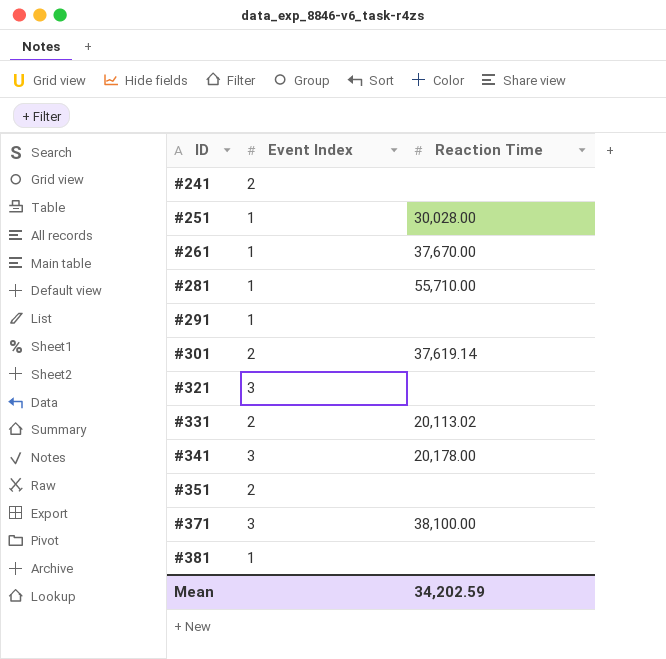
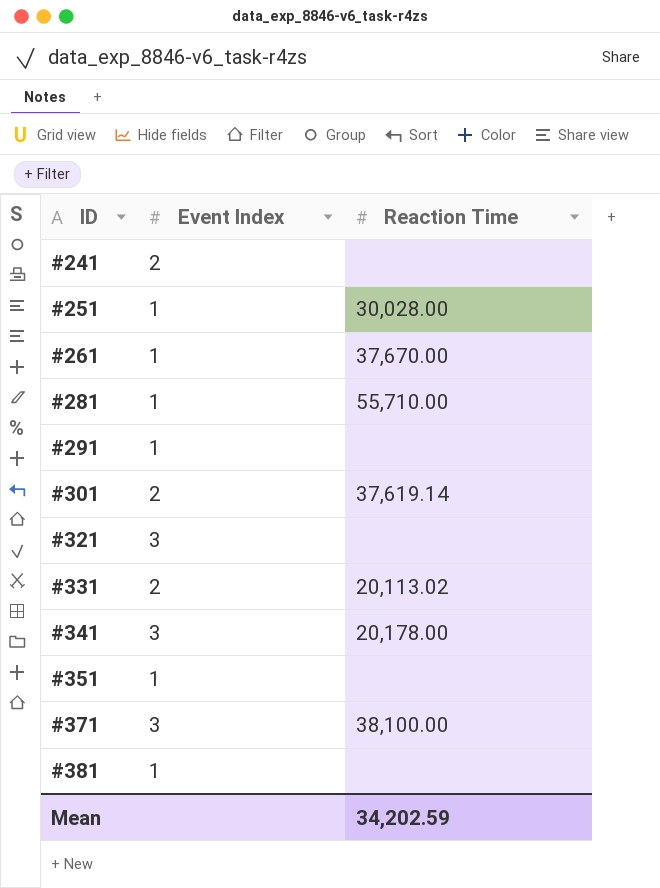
#351 | Event Index: 2 -> 1

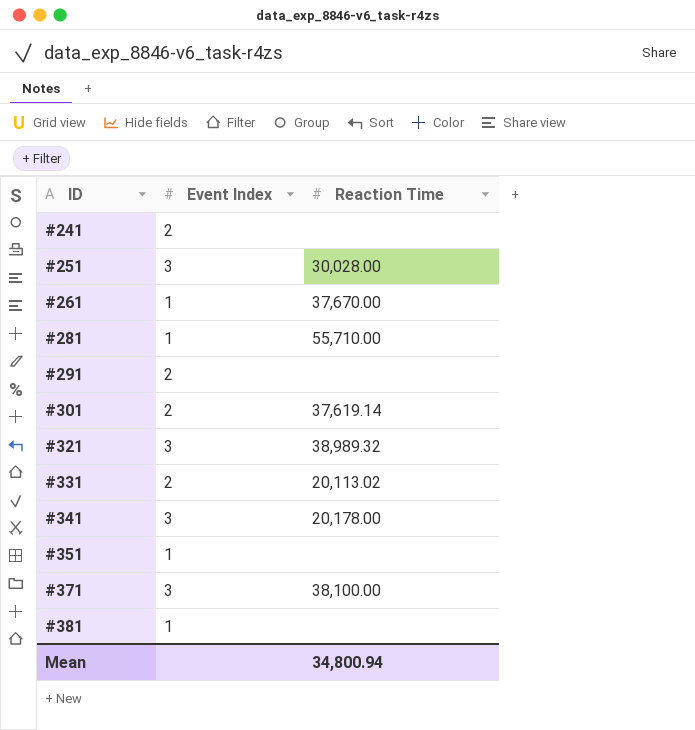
#251 | Event Index: 1 -> 3
#291 | Event Index: 1 -> 2
#321 | Reaction Time: none -> 38,989.32
Mean | Reaction Time: 34,202.59 -> 34,800.94

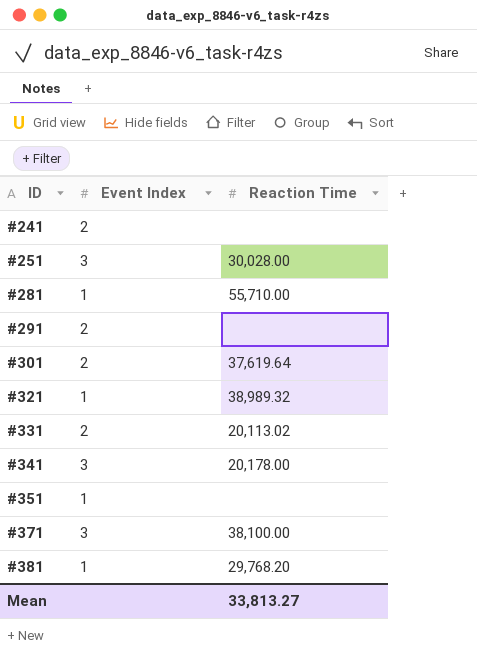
row #261: 1 | 37,670.00 -> none
#301 | Reaction Time: 37,619.14 -> 37,619.64
#321 | Event Index: 3 -> 1
#381 | Reaction Time: none -> 29,768.20
Mean | Reaction Time: 34,800.94 -> 33,813.27

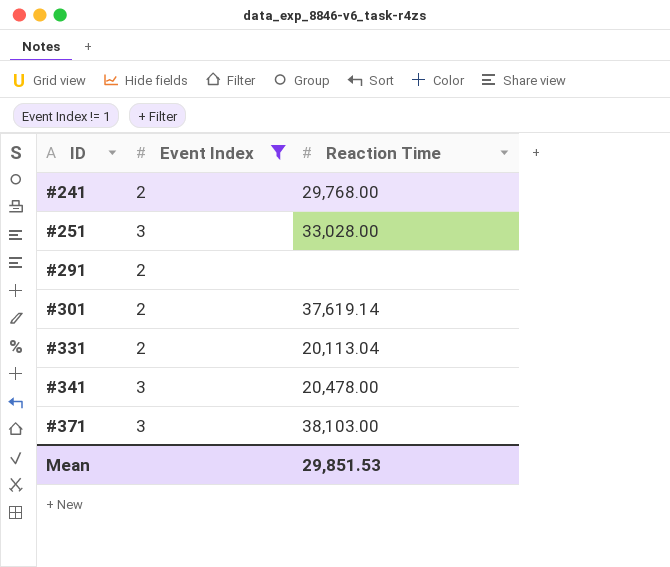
filter: none -> Event Index != 1
#241 | Reaction Time: none -> 29,768.00
#251 | Reaction Time: 30,028.00 -> 33,028.00
#301 | Reaction Time: 37,619.64 -> 37,619.14
#331 | Reaction Time: 20,113.02 -> 20,113.04
#341 | Reaction Time: 20,178.00 -> 20,478.00
#371 | Reaction Time: 38,100.00 -> 38,103.00
Mean | Reaction Time: 33,813.27 -> 29,851.53

